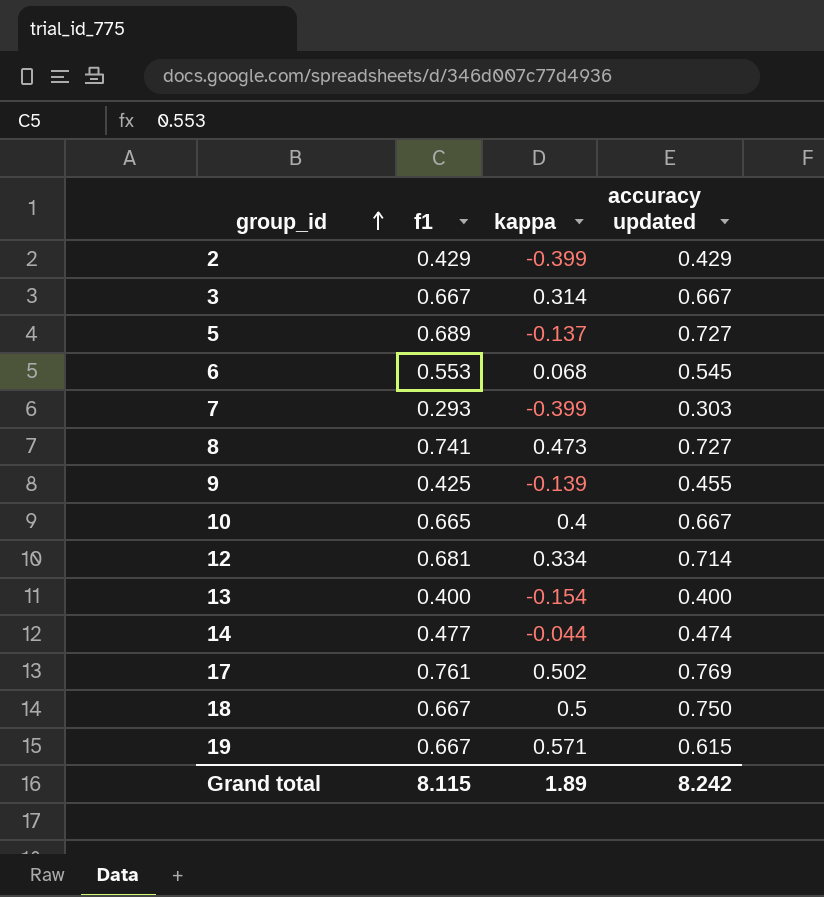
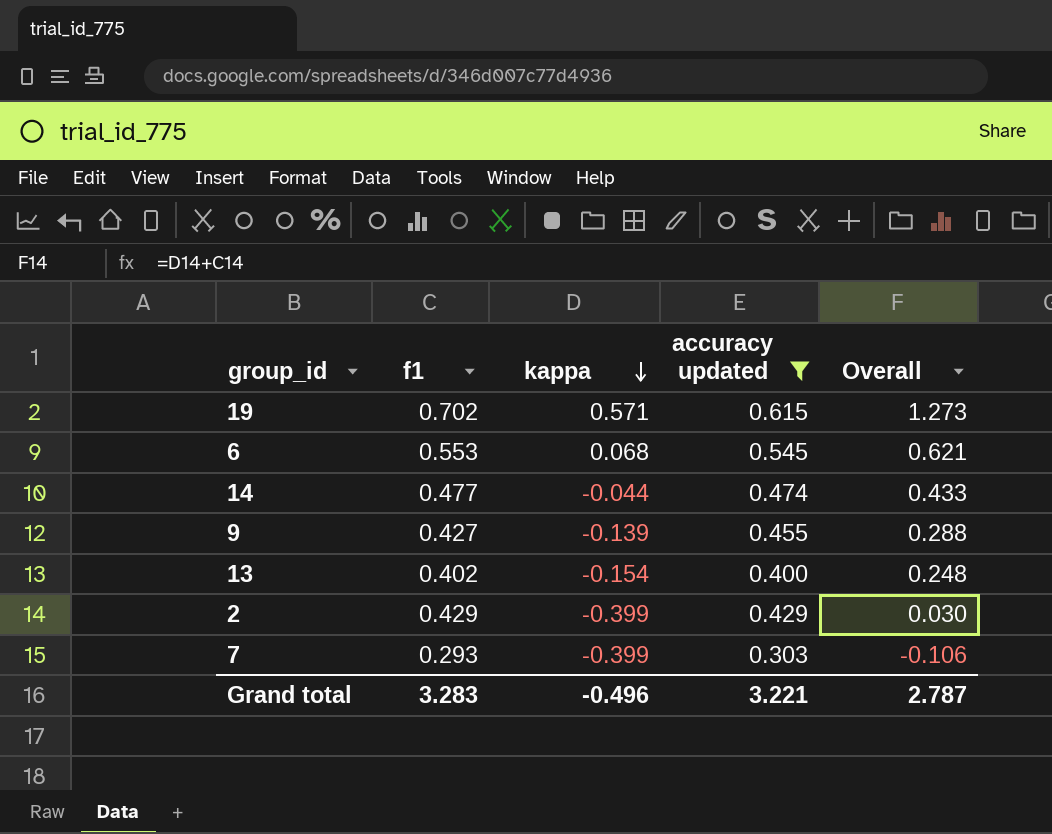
filter: none -> accuracy updated <= 0.615
row order: group_id ascending -> kappa descending
column Overall | formula: none -> [f1] + [kappa]
19 | f1: 0.667 -> 0.702
9 | f1: 0.425 -> 0.427
13 | f1: 0.400 -> 0.402
Grand total | f1: 8.115 -> 3.283
Grand total | kappa: 1.89 -> -0.496
Grand total | accuracy updated: 8.242 -> 3.221

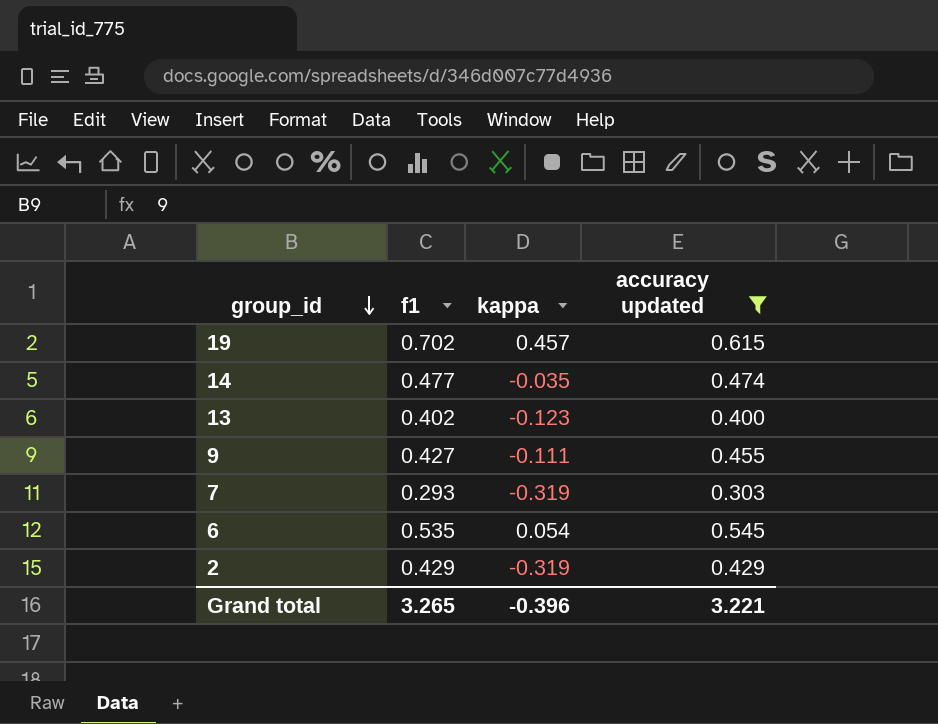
row order: kappa descending -> group_id descending
column Overall | formula: [f1] + [kappa] -> none
19 | kappa: 0.571 -> 0.457
14 | kappa: -0.044 -> -0.035
13 | kappa: -0.154 -> -0.123
9 | kappa: -0.139 -> -0.111
7 | kappa: -0.399 -> -0.319
6 | f1: 0.553 -> 0.535
6 | kappa: 0.068 -> 0.054
2 | kappa: -0.399 -> -0.319
Grand total | f1: 3.283 -> 3.265
Grand total | kappa: -0.496 -> -0.396

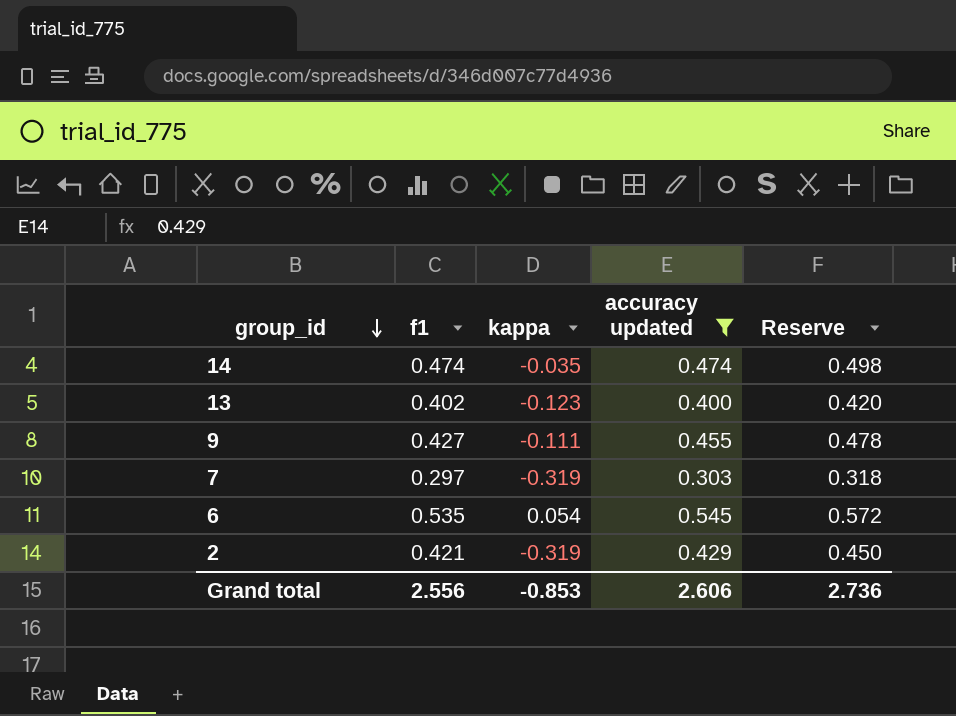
column Reserve | formula: none -> [accuracy updated] * 1.05
row 19: 0.702 | 0.457 | 0.615 -> none
14 | f1: 0.477 -> 0.474
7 | f1: 0.293 -> 0.297
2 | f1: 0.429 -> 0.421
Grand total | f1: 3.265 -> 2.556
Grand total | kappa: -0.396 -> -0.853
Grand total | accuracy updated: 3.221 -> 2.606

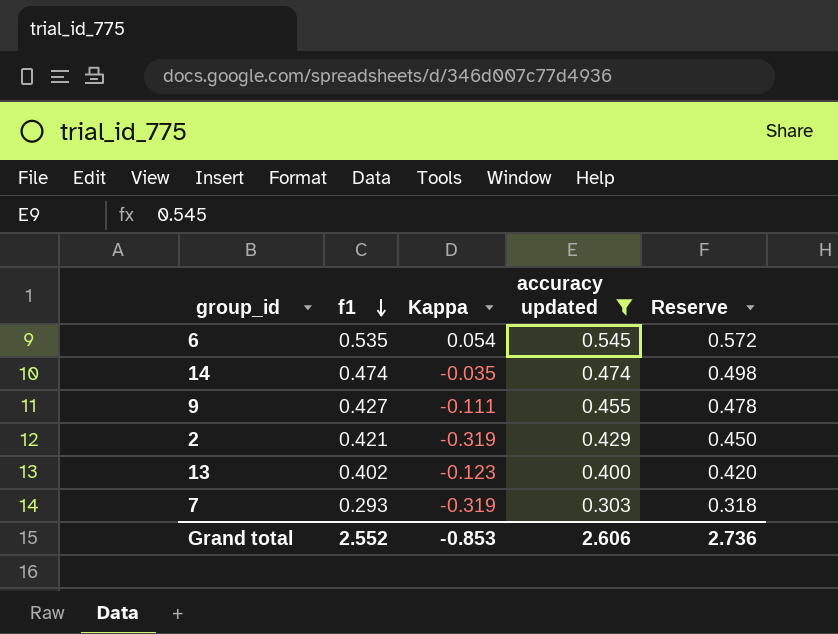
row order: group_id descending -> f1 descending
column name: kappa -> Kappa
7 | f1: 0.297 -> 0.293
Grand total | f1: 2.556 -> 2.552

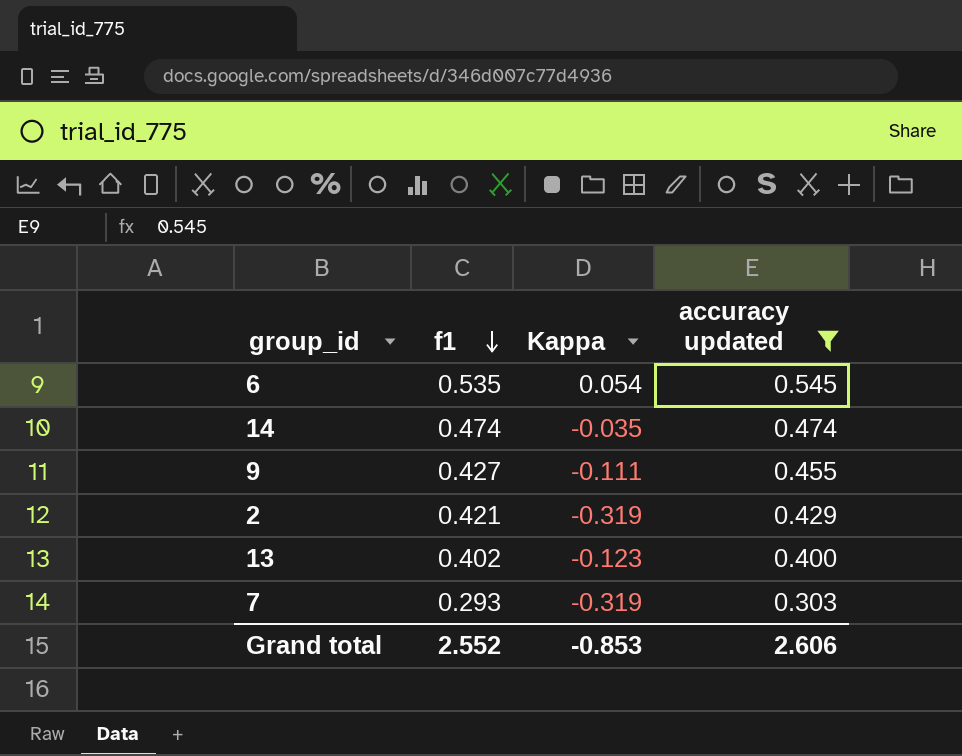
column Reserve | formula: [accuracy updated] * 1.05 -> none

